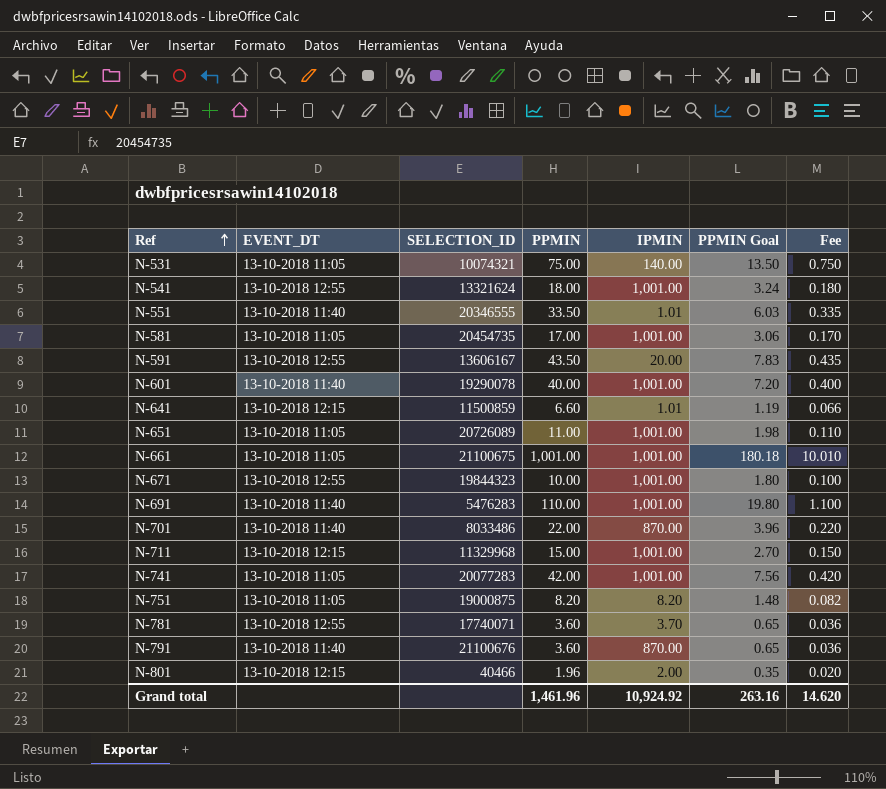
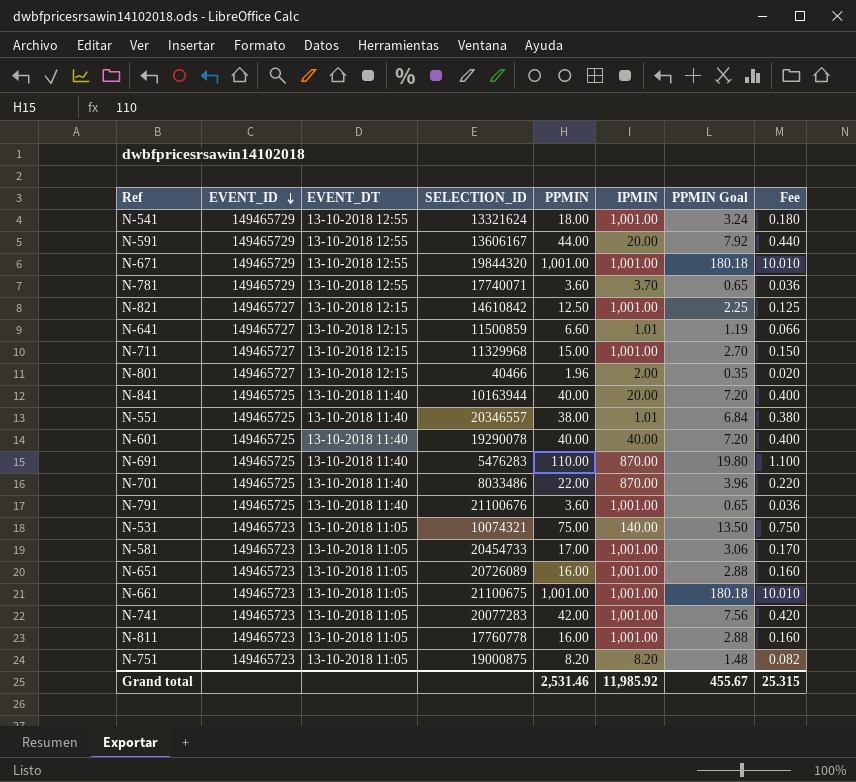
row order: Ref ascending -> EVENT_ID descending
column EVENT_ID | position: none -> 2
N-591 | PPMIN: 43.50 -> 44.00
N-591 | PPMIN Goal: 7.83 -> 7.92
N-591 | Fee: 0.435 -> 0.440
N-671 | SELECTION_ID: 19844323 -> 19844320
N-671 | PPMIN: 10.00 -> 1,001.00
N-671 | PPMIN Goal: 1.80 -> 180.18
N-671 | Fee: 0.100 -> 10.010
row N-821: none -> 149465727 | 13-10-2018 12:15 | 14610842 | 12.50 | 1,001.00 | 2.25 | 0.125
row N-841: none -> 149465725 | 13-10-2018 11:40 | 10163944 | 40.00 | 20.00 | 7.20 | 0.400
N-551 | SELECTION_ID: 20346555 -> 20346557
N-551 | PPMIN: 33.50 -> 38.00
N-551 | PPMIN Goal: 6.03 -> 6.84
N-551 | Fee: 0.335 -> 0.380
N-601 | IPMIN: 1,001.00 -> 40.00
N-691 | IPMIN: 1,001.00 -> 870.00
N-791 | IPMIN: 870.00 -> 1,001.00
N-581 | SELECTION_ID: 20454735 -> 20454733
N-651 | PPMIN: 11.00 -> 16.00
N-651 | PPMIN Goal: 1.98 -> 2.88
N-651 | Fee: 0.110 -> 0.160
row N-811: none -> 149465723 | 13-10-2018 11:05 | 17760778 | 16.00 | 1,001.00 | 2.88 | 0.160
Grand total | PPMIN: 1,461.96 -> 2,531.46
Grand total | IPMIN: 10,924.92 -> 11,985.92
Grand total | PPMIN Goal: 263.16 -> 455.67
Grand total | Fee: 14.620 -> 25.315

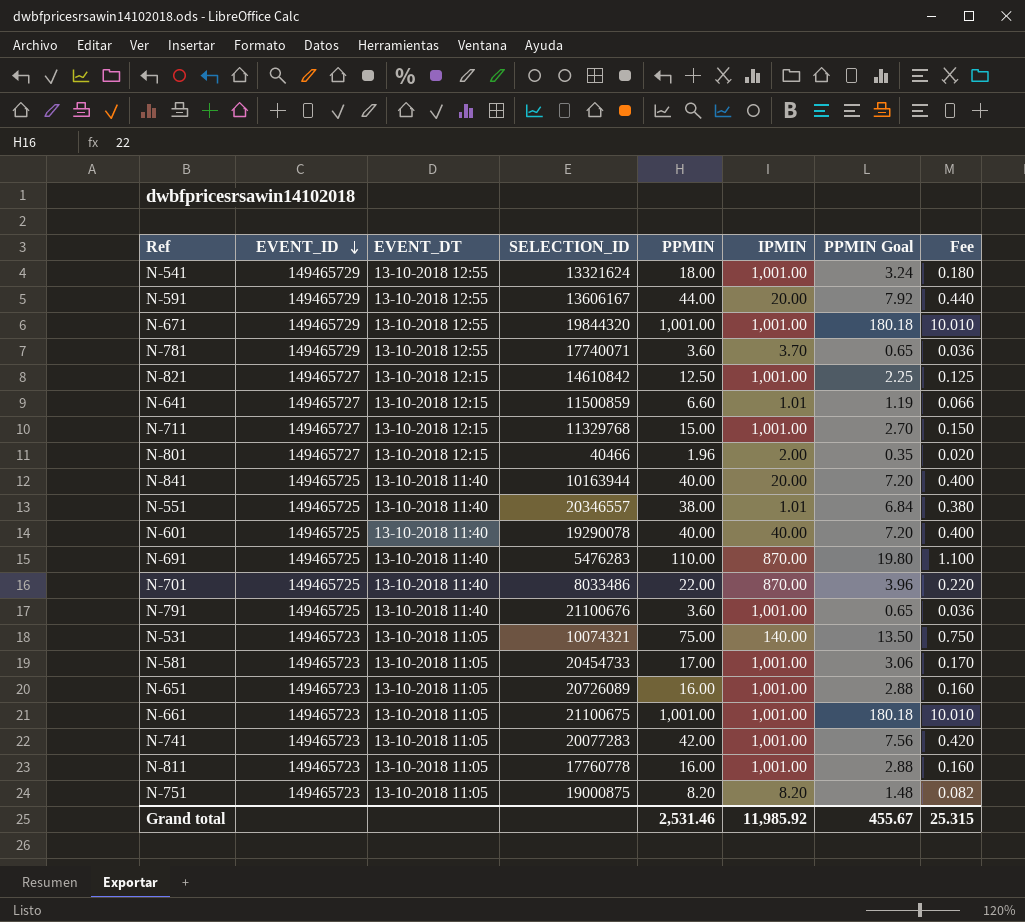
N-711 | SELECTION_ID: 11329968 -> 11329768

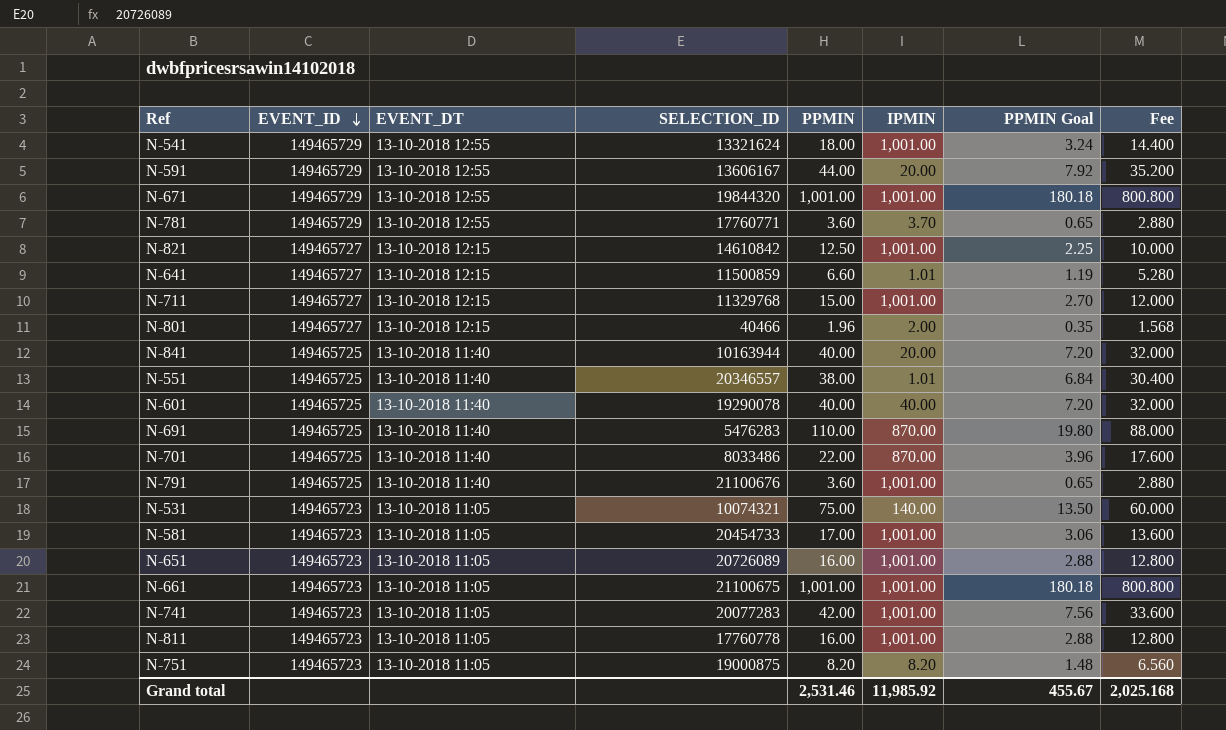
column Fee | formula: [PPMIN] * 0.01 -> [PPMIN] * 0.8
N-781 | SELECTION_ID: 17740071 -> 17760771
Grand total | Fee: 25.315 -> 2,025.168

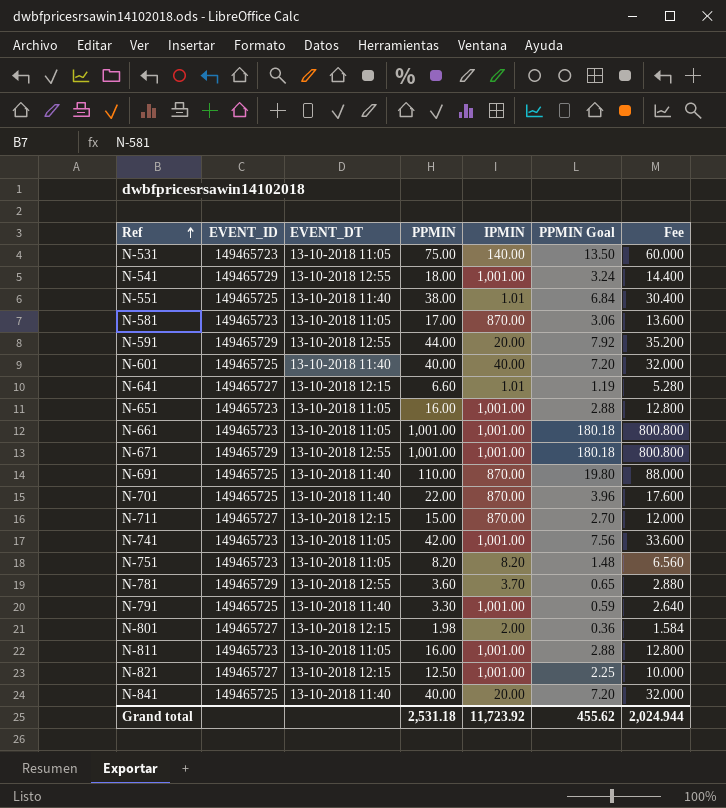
row order: EVENT_ID descending -> Ref ascending
column SELECTION_ID | position: 4 -> none
N-581 | IPMIN: 1,001.00 -> 870.00
N-711 | IPMIN: 1,001.00 -> 870.00
N-791 | PPMIN: 3.60 -> 3.30
N-791 | PPMIN Goal: 0.65 -> 0.59
N-791 | Fee: 2.880 -> 2.640
N-801 | PPMIN: 1.96 -> 1.98
N-801 | PPMIN Goal: 0.35 -> 0.36
N-801 | Fee: 1.568 -> 1.584
Grand total | PPMIN: 2,531.46 -> 2,531.18
Grand total | IPMIN: 11,985.92 -> 11,723.92
Grand total | PPMIN Goal: 455.67 -> 455.62
Grand total | Fee: 2,025.168 -> 2,024.944

